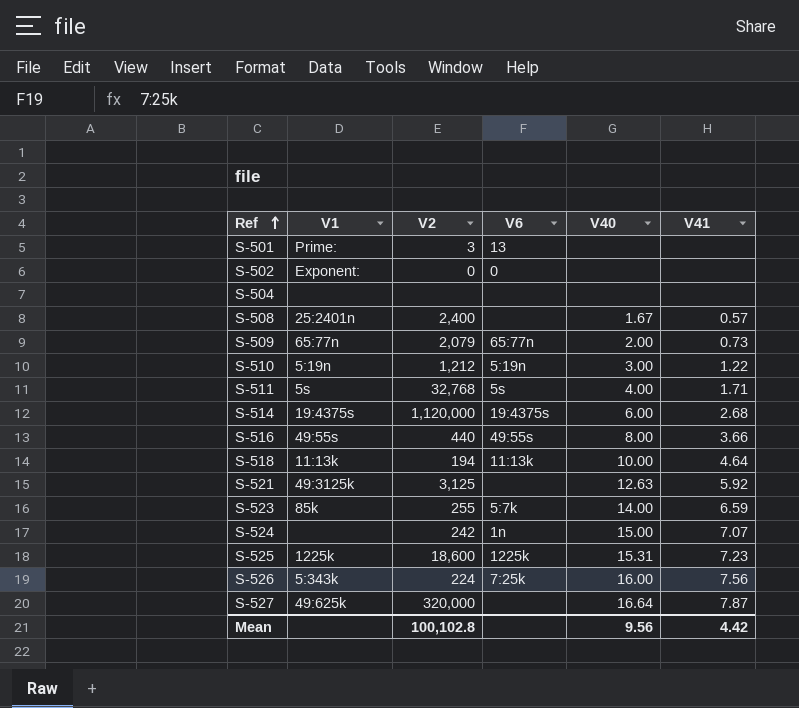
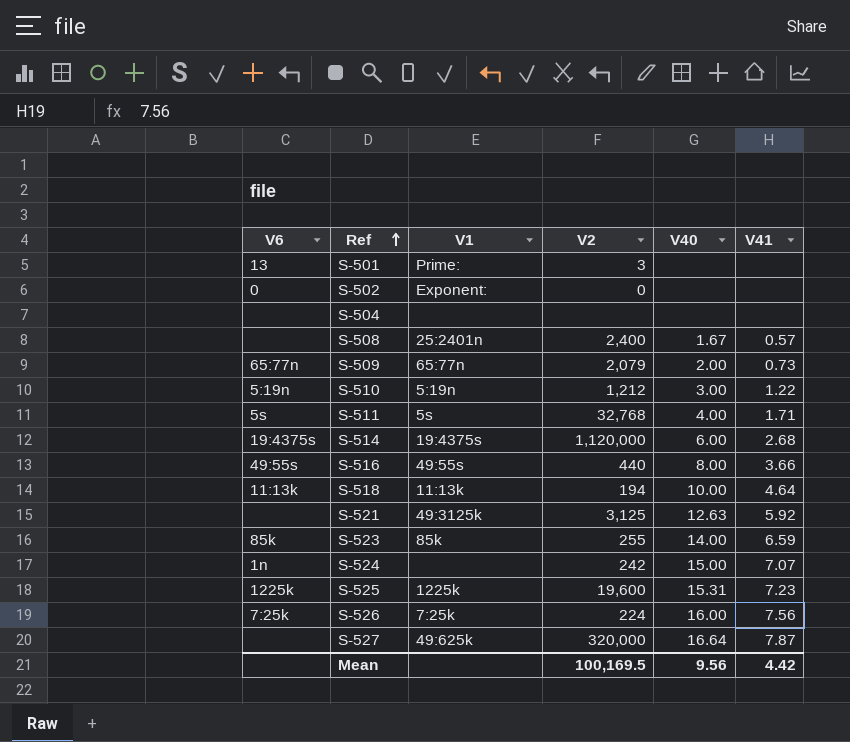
column V6 | position: 4 -> 1
S-523 | V6: 5:7k -> 85k
S-525 | V2: 18,600 -> 19,600
S-526 | V1: 5:343k -> 7:25k
Mean | V2: 100,102.8 -> 100,169.5

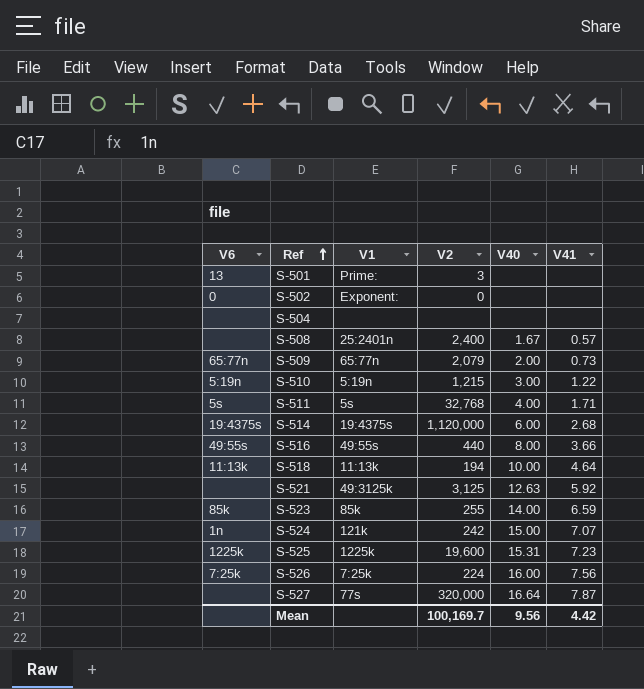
S-510 | V2: 1,212 -> 1,215
S-524 | V1: none -> 121k
S-527 | V1: 49:625k -> 77s
Mean | V2: 100,169.5 -> 100,169.7

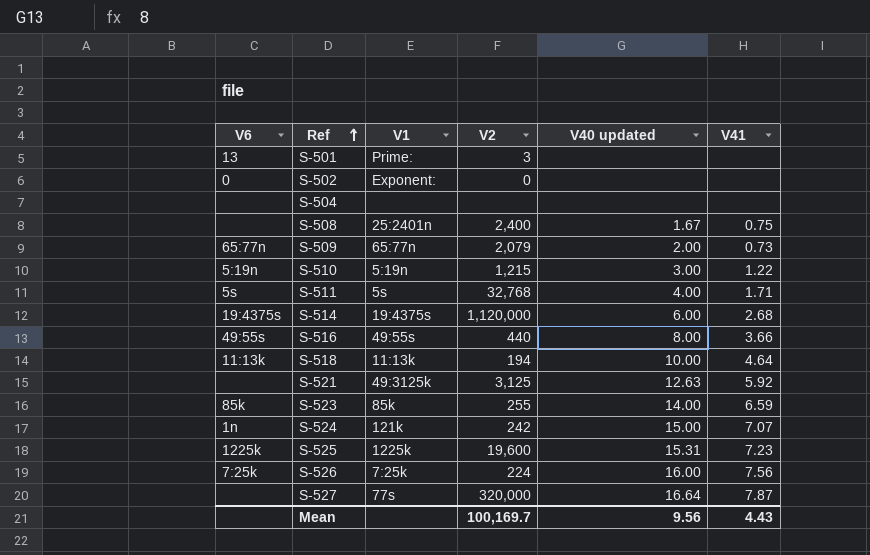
column name: V40 -> V40 updated
S-508 | V41: 0.57 -> 0.75
Mean | V41: 4.42 -> 4.43

